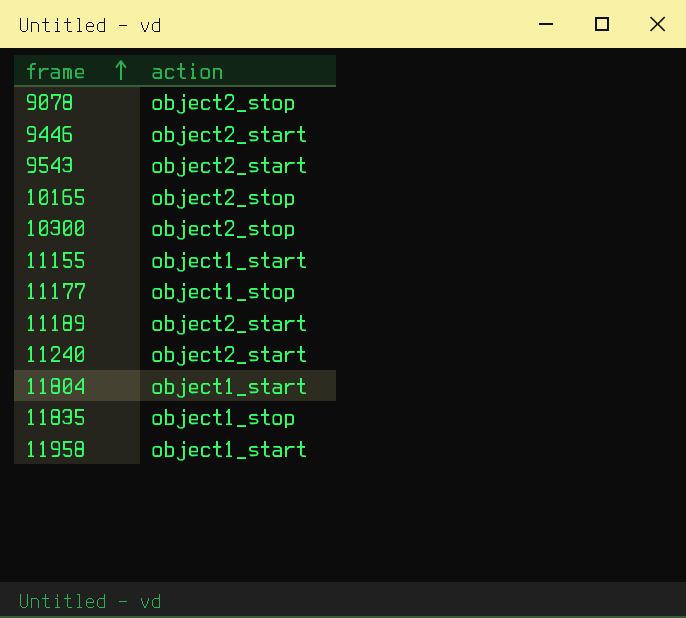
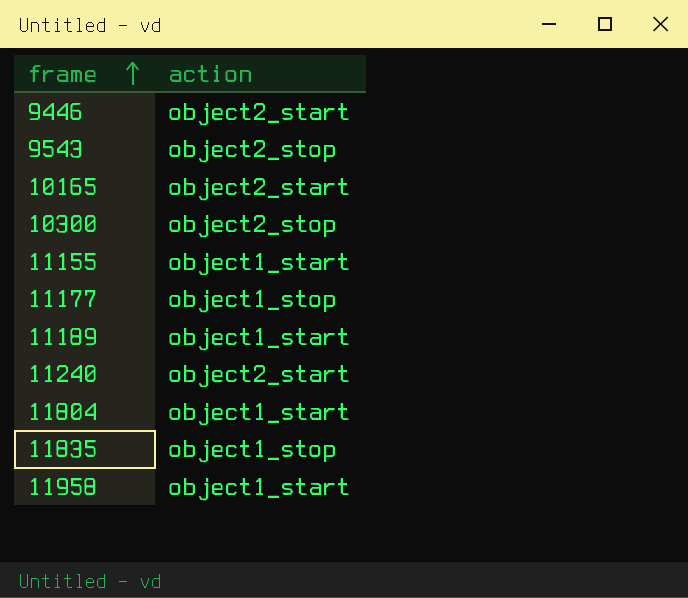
row 9078: object2_stop -> none
9543 | action: object2_start -> object2_stop
10165 | action: object2_stop -> object2_start
11189 | action: object2_start -> object1_start

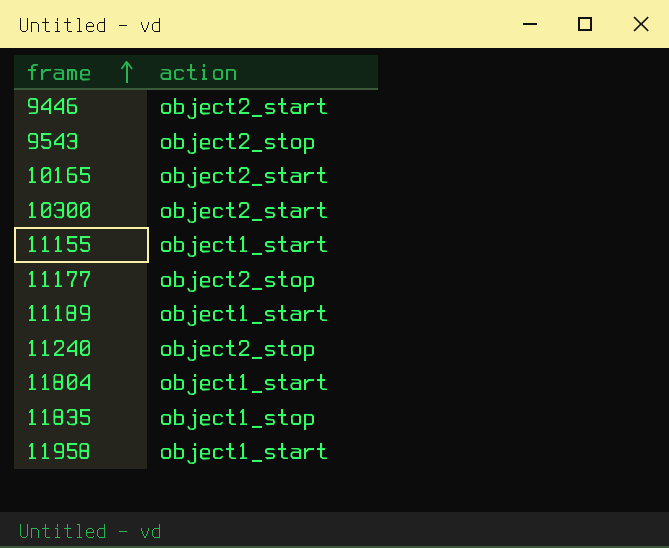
10300 | action: object2_stop -> object2_start
11177 | action: object1_stop -> object2_stop
11240 | action: object2_start -> object2_stop

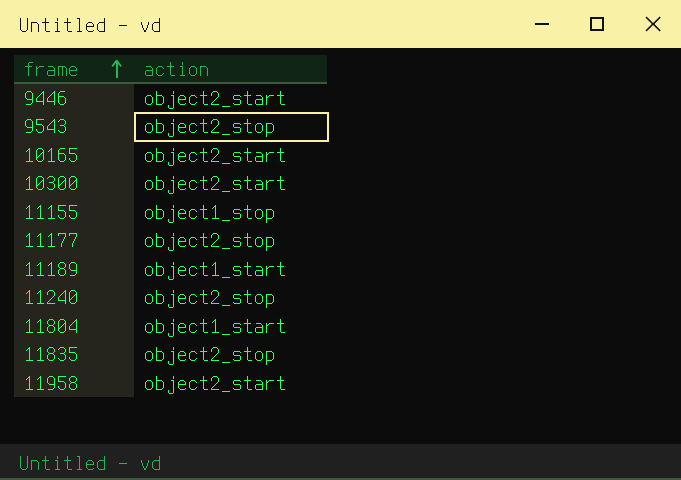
11155 | action: object1_start -> object1_stop
11835 | action: object1_stop -> object2_stop
11958 | action: object1_start -> object2_start

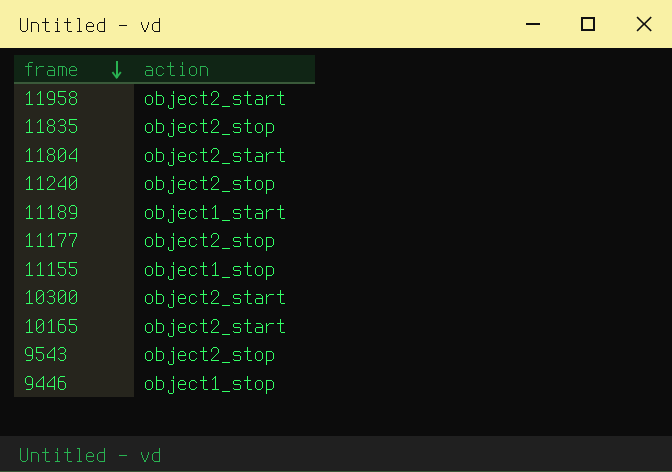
row order: frame ascending -> frame descending
11804 | action: object1_start -> object2_start
9446 | action: object2_start -> object1_stop

